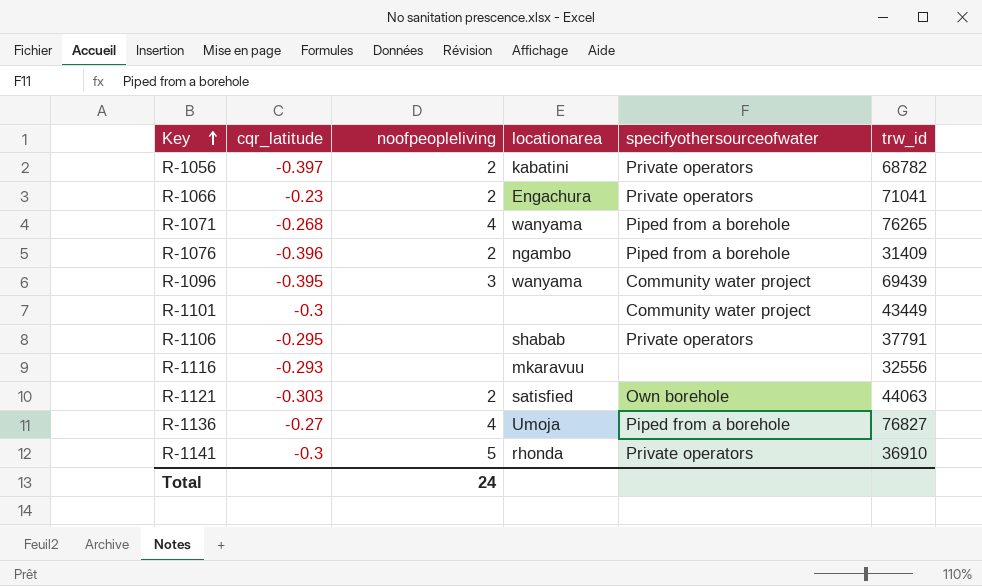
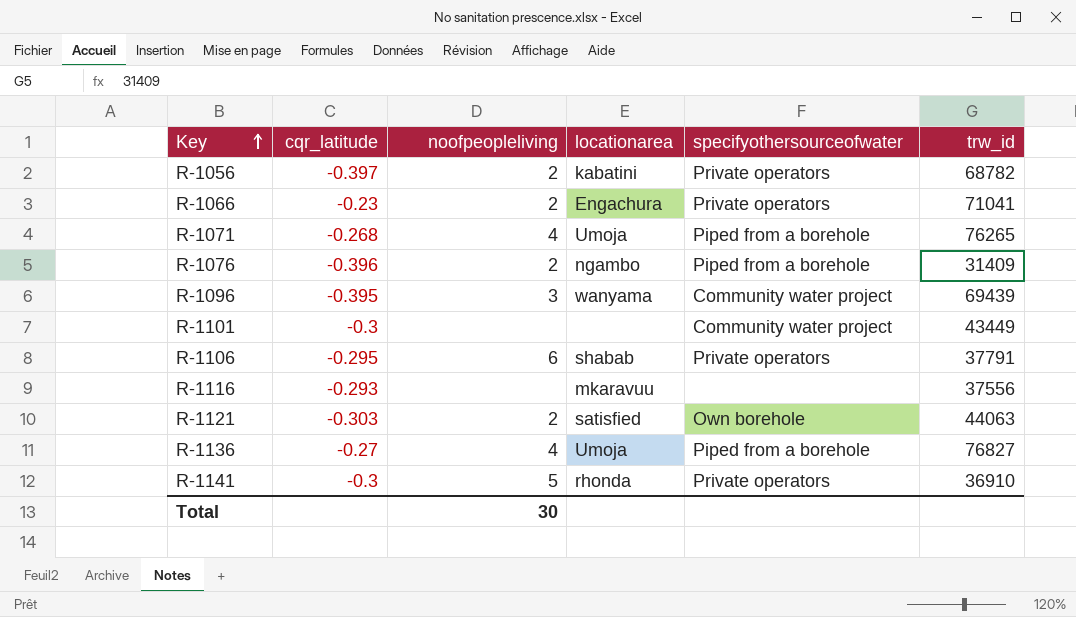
R-1071 | locationarea: wanyama -> Umoja
R-1106 | noofpeopleliving: none -> 6
R-1116 | trw_id: 32556 -> 37556
Total | noofpeopleliving: 24 -> 30

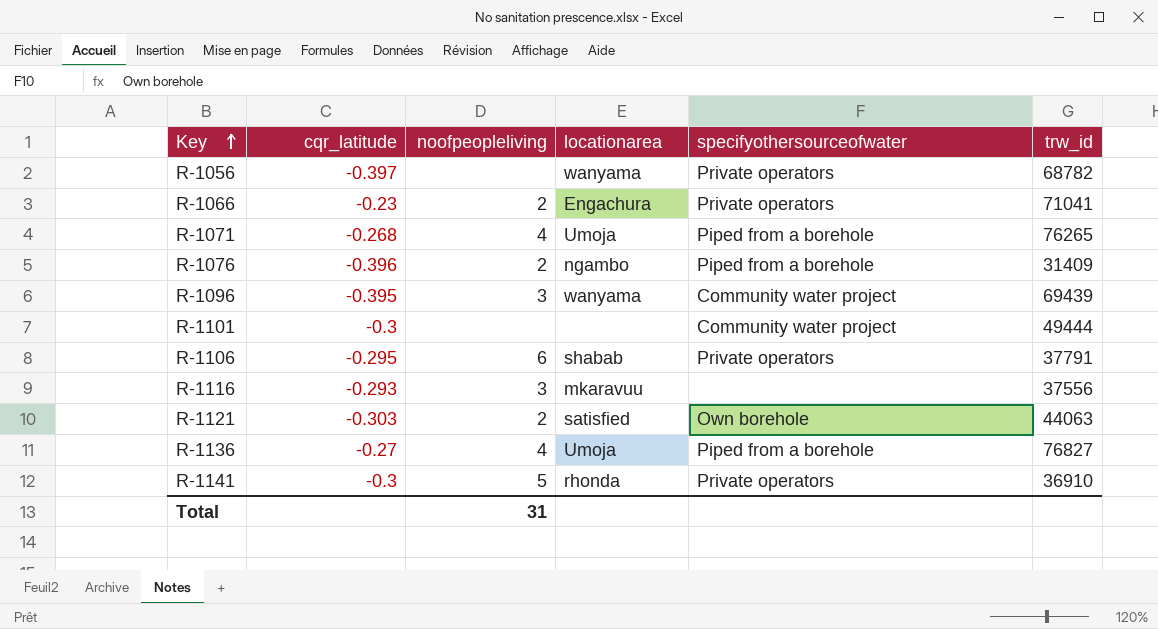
R-1056 | noofpeopleliving: 2 -> none
R-1056 | locationarea: kabatini -> wanyama
R-1101 | trw_id: 43449 -> 49444
R-1116 | noofpeopleliving: none -> 3
Total | noofpeopleliving: 30 -> 31

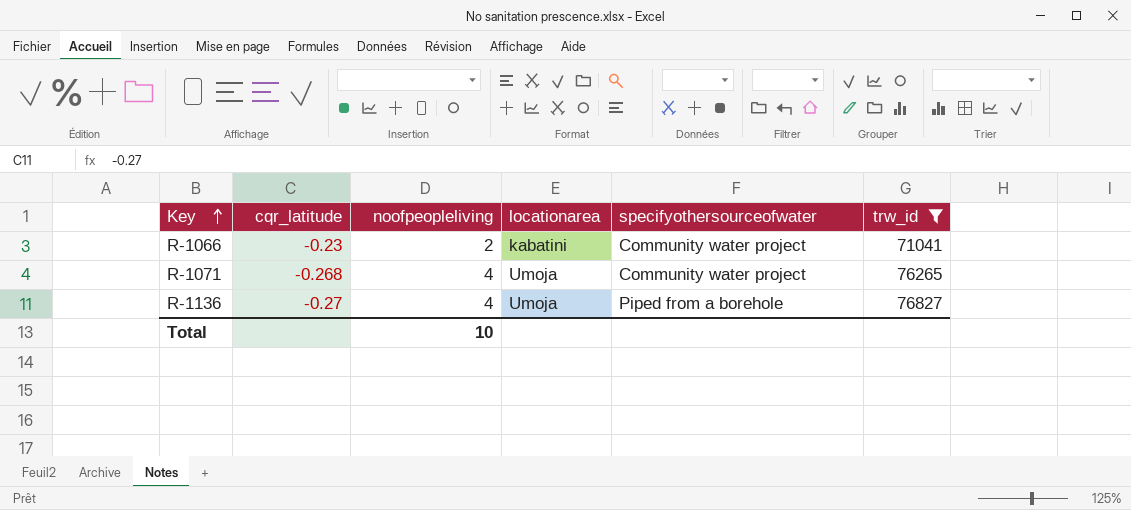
filter: none -> trw_id >= 71041
R-1066 | locationarea: Engachura -> kabatini
R-1066 | specifyothersourceofwater: Private operators -> Community water project
R-1071 | specifyothersourceofwater: Piped from a borehole -> Community water project
Total | noofpeopleliving: 31 -> 10

